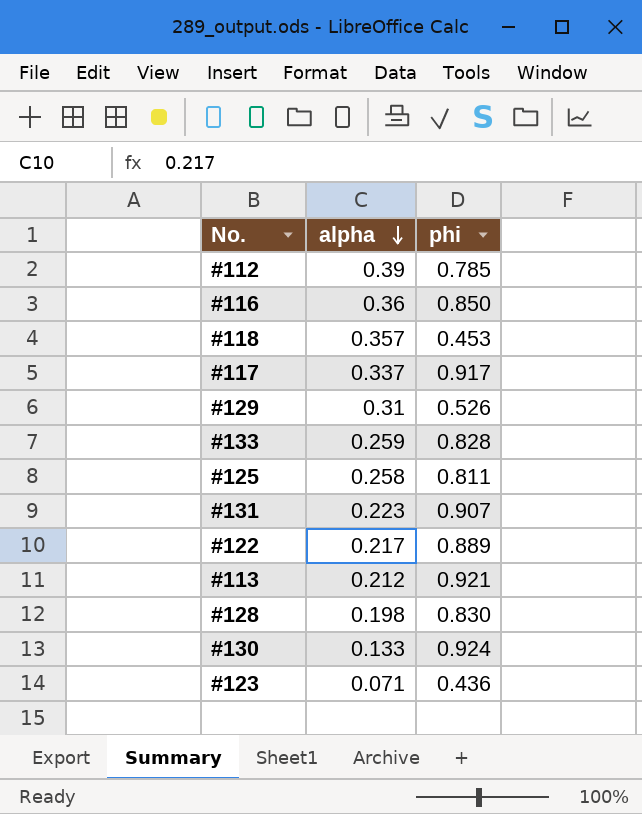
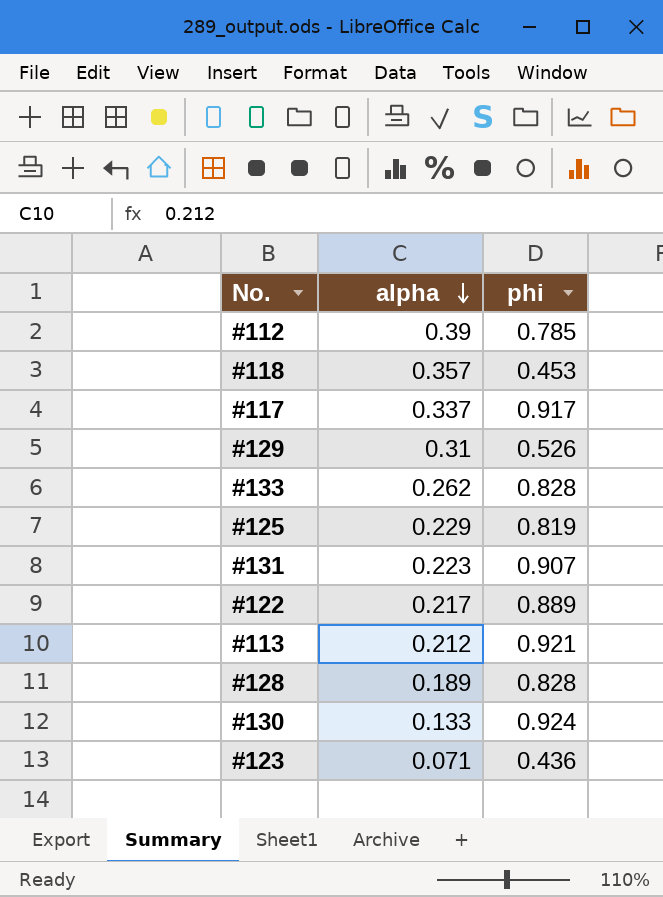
row #116: 0.36 | 0.850 -> none
#133 | alpha: 0.259 -> 0.262
#125 | alpha: 0.258 -> 0.229
#125 | phi: 0.811 -> 0.819
#128 | alpha: 0.198 -> 0.189
#128 | phi: 0.830 -> 0.828

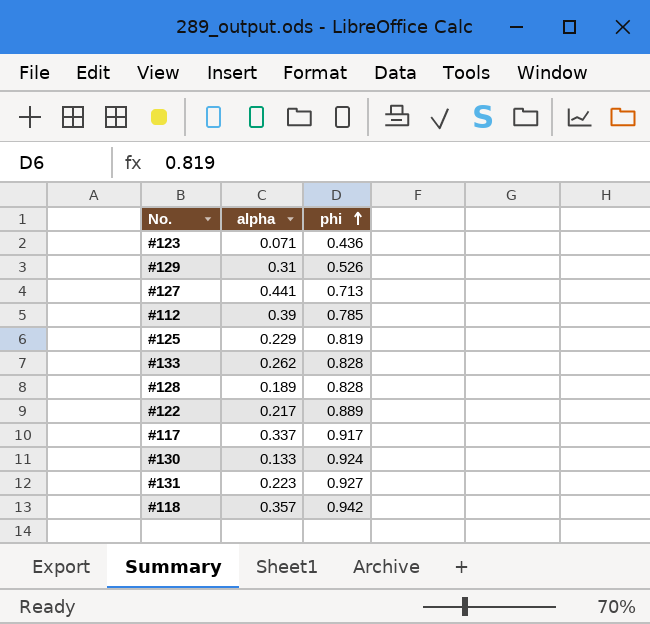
row order: alpha descending -> phi ascending
row #113: 0.212 | 0.921 -> none
row #127: none -> 0.441 | 0.713
#131 | phi: 0.907 -> 0.927
#118 | phi: 0.453 -> 0.942

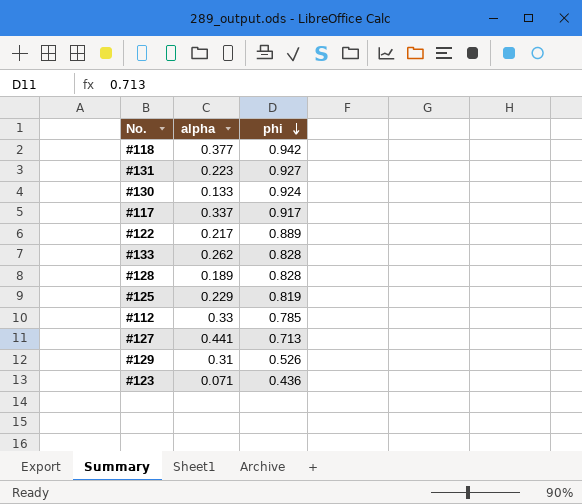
row order: phi ascending -> phi descending
#118 | alpha: 0.357 -> 0.377
#112 | alpha: 0.39 -> 0.33

